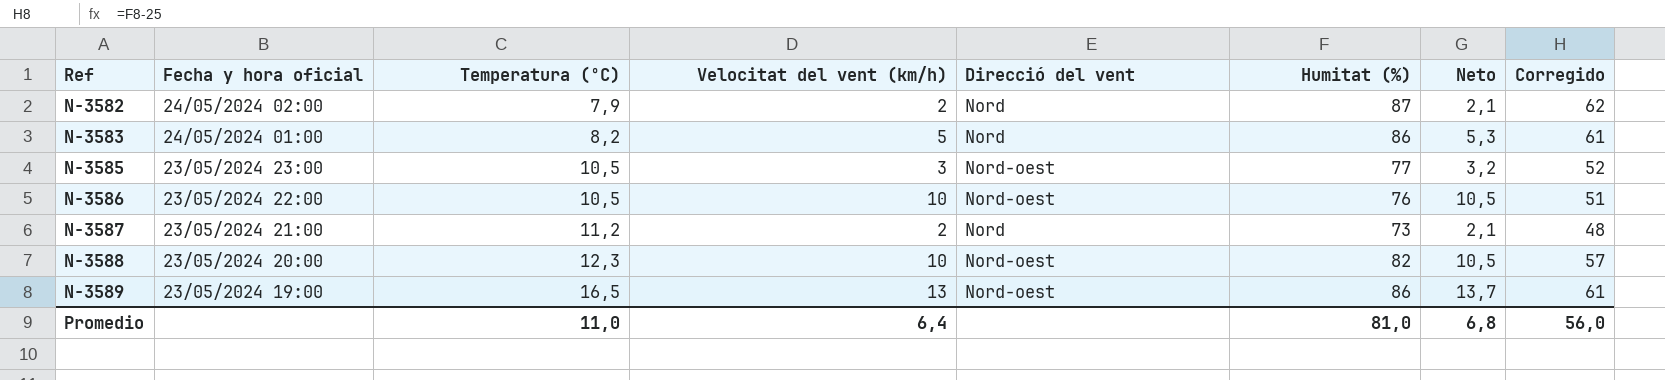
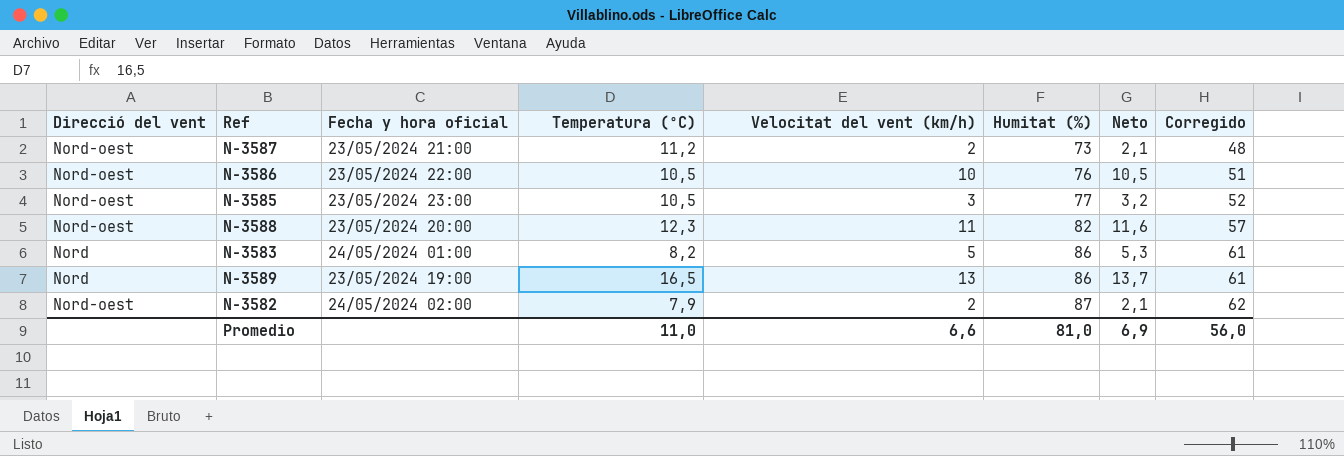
row order: Ref ascending -> Humitat (%) ascending
column Direcció del vent | position: 5 -> 1
N-3587 | Direcció del vent: Nord -> Nord-oest
N-3588 | Velocitat del vent (km/h): 10 -> 11
N-3588 | Neto: 10,5 -> 11,6
N-3589 | Direcció del vent: Nord-oest -> Nord
N-3582 | Direcció del vent: Nord -> Nord-oest
Promedio | Velocitat del vent (km/h): 6,4 -> 6,6
Promedio | Neto: 6,8 -> 6,9

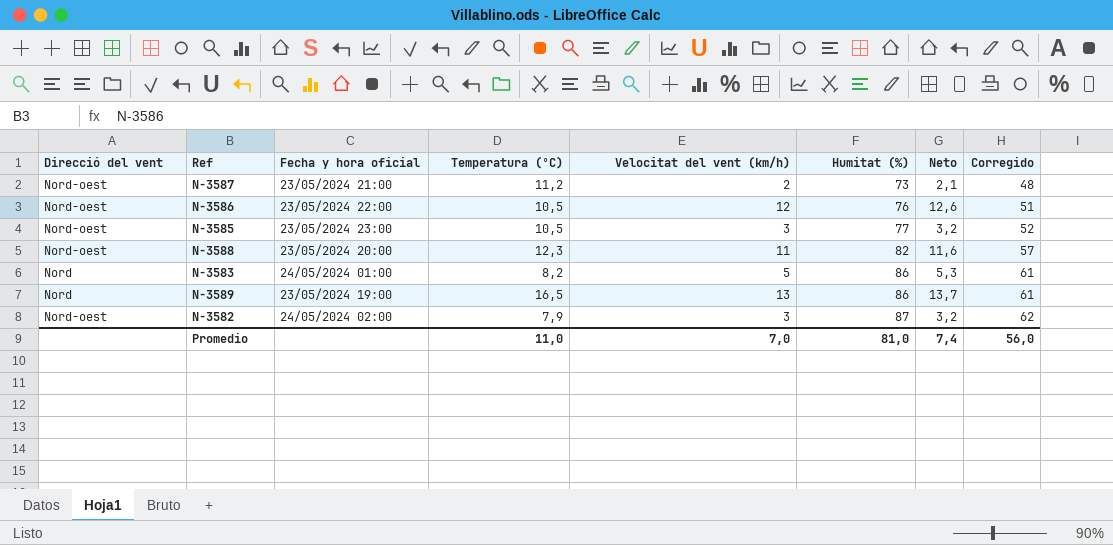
N-3586 | Velocitat del vent (km/h): 10 -> 12
N-3586 | Neto: 10,5 -> 12,6
N-3582 | Velocitat del vent (km/h): 2 -> 3
N-3582 | Neto: 2,1 -> 3,2
Promedio | Velocitat del vent (km/h): 6,6 -> 7,0
Promedio | Neto: 6,9 -> 7,4

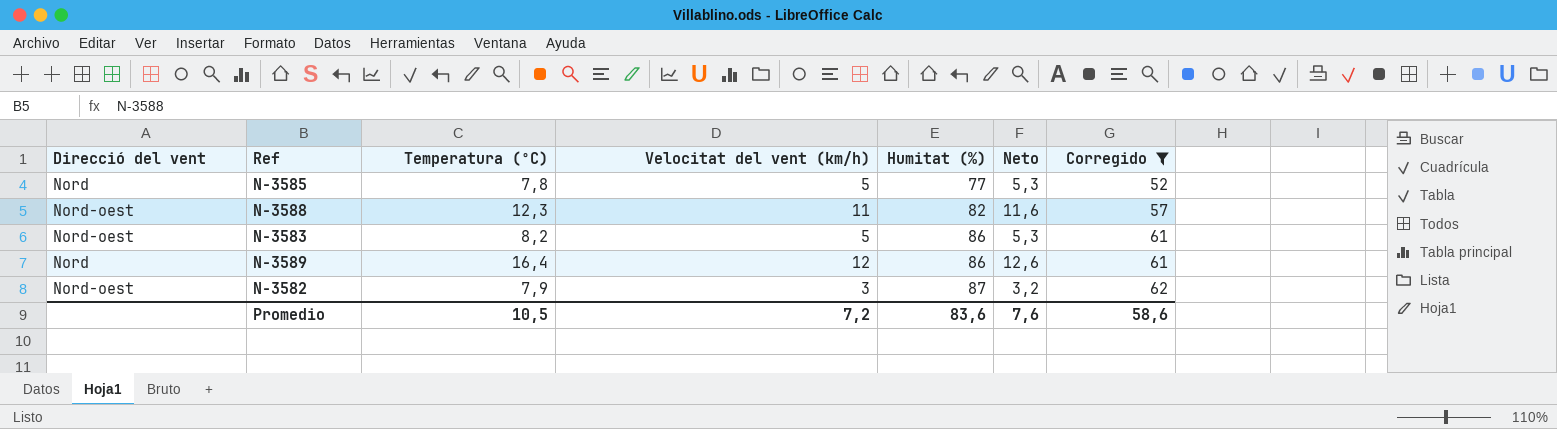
filter: none -> Corregido >= 52
column Fecha y hora oficial | position: 3 -> none
N-3585 | Direcció del vent: Nord-oest -> Nord
N-3585 | Temperatura (ºC): 10,5 -> 7,8
N-3585 | Velocitat del vent (km/h): 3 -> 5
N-3585 | Neto: 3,2 -> 5,3
N-3583 | Direcció del vent: Nord -> Nord-oest
N-3589 | Temperatura (ºC): 16,5 -> 16,4
N-3589 | Velocitat del vent (km/h): 13 -> 12
N-3589 | Neto: 13,7 -> 12,6
Promedio | Temperatura (ºC): 11,0 -> 10,5
Promedio | Velocitat del vent (km/h): 7,0 -> 7,2
Promedio | Humitat (%): 81,0 -> 83,6
Promedio | Neto: 7,4 -> 7,6
Promedio | Corregido: 56,0 -> 58,6

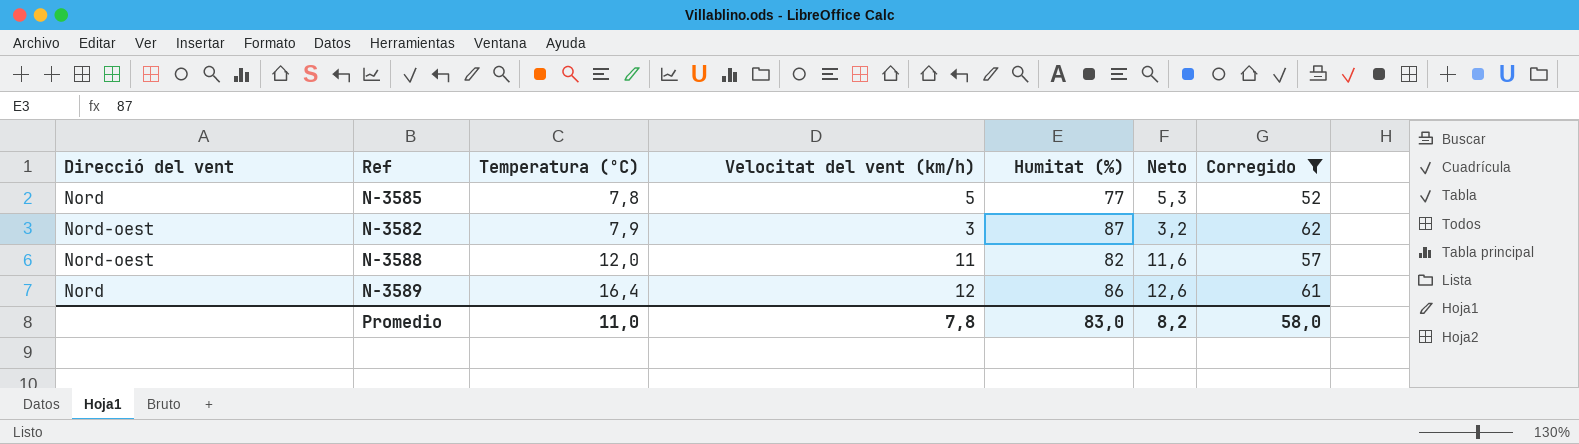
row order: Humitat (%) ascending -> Temperatura (ºC) ascending
row N-3583: Nord-oest | 8,2 | 5 | 86 | 5,3 | 61 -> none
N-3588 | Temperatura (ºC): 12,3 -> 12,0
Promedio | Temperatura (ºC): 10,5 -> 11,0
Promedio | Velocitat del vent (km/h): 7,2 -> 7,8
Promedio | Humitat (%): 83,6 -> 83,0
Promedio | Neto: 7,6 -> 8,2
Promedio | Corregido: 58,6 -> 58,0

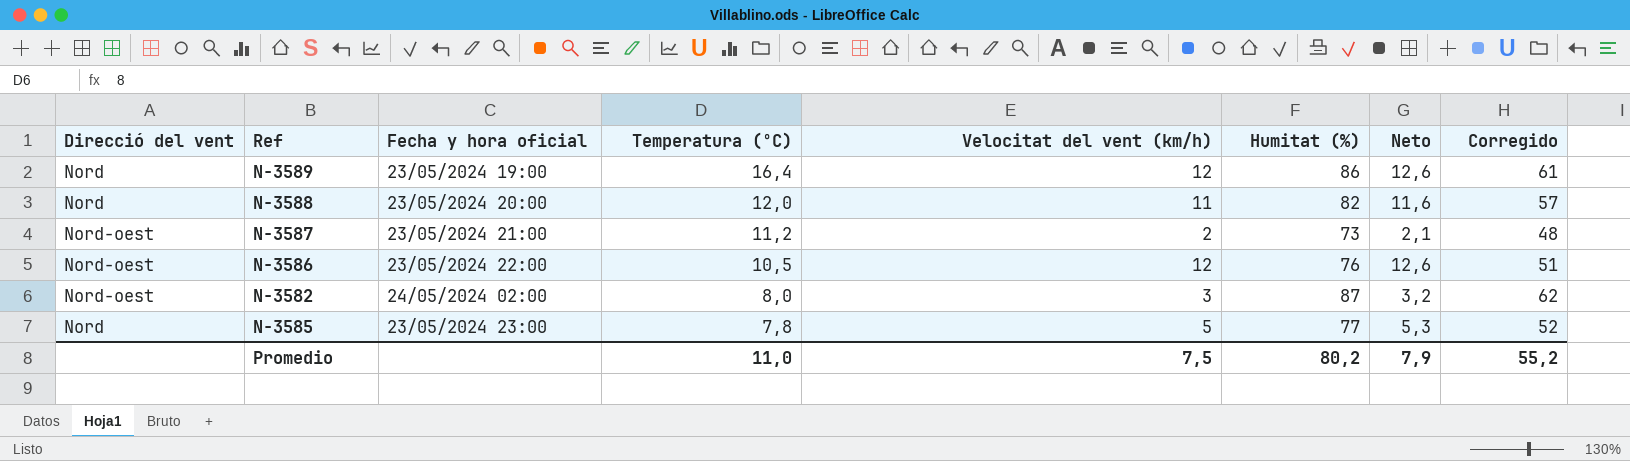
filter: Corregido >= 52 -> none
row order: Temperatura (ºC) ascending -> Temperatura (ºC) descending
column Fecha y hora oficial | position: none -> 3
N-3588 | Direcció del vent: Nord-oest -> Nord
N-3582 | Temperatura (ºC): 7,9 -> 8,0
Promedio | Velocitat del vent (km/h): 7,8 -> 7,5
Promedio | Humitat (%): 83,0 -> 80,2
Promedio | Neto: 8,2 -> 7,9
Promedio | Corregido: 58,0 -> 55,2

